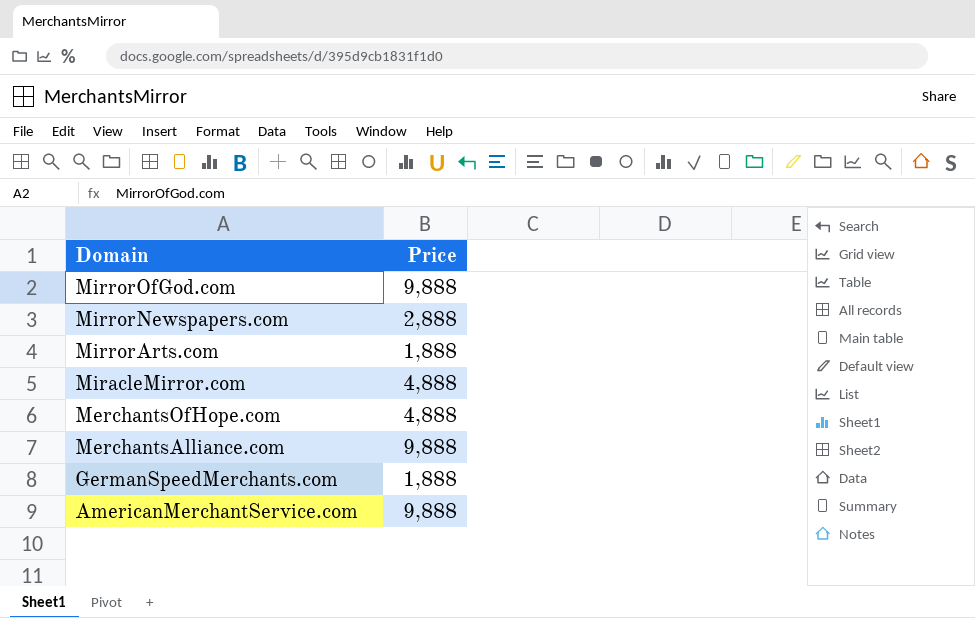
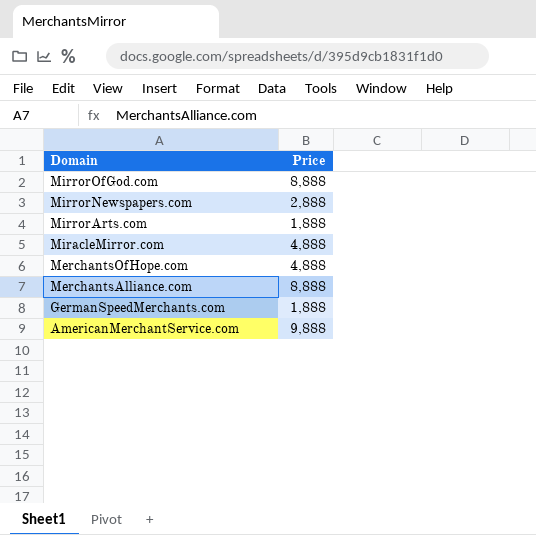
MirrorOfGod.com | Price: 9,888 -> 8,888
MerchantsAlliance.com | Price: 9,888 -> 8,888

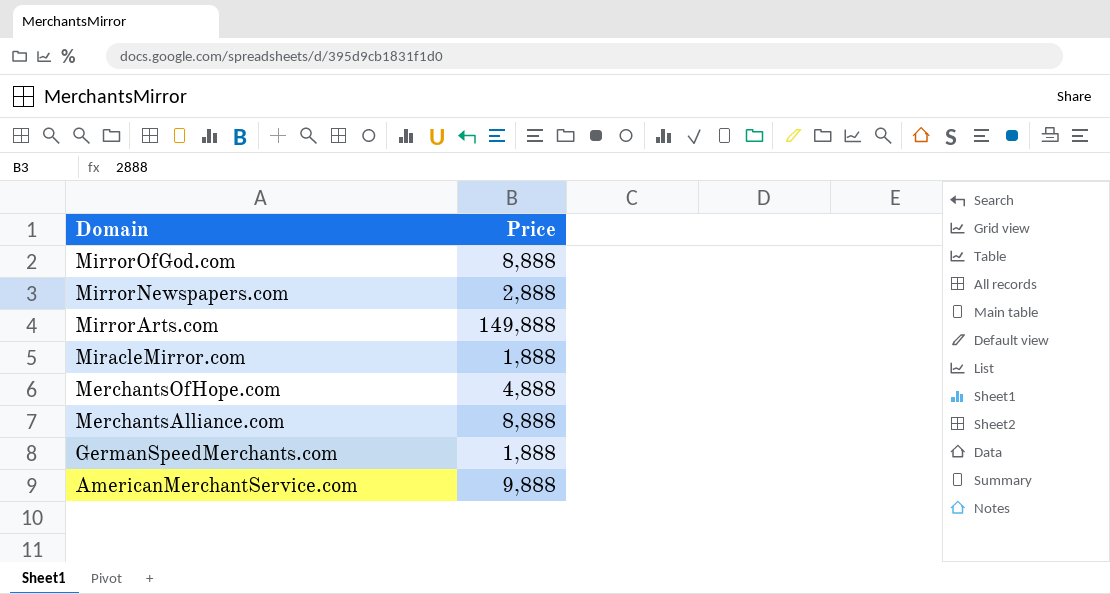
MirrorArts.com | Price: 1,888 -> 149,888
MiracleMirror.com | Price: 4,888 -> 1,888

